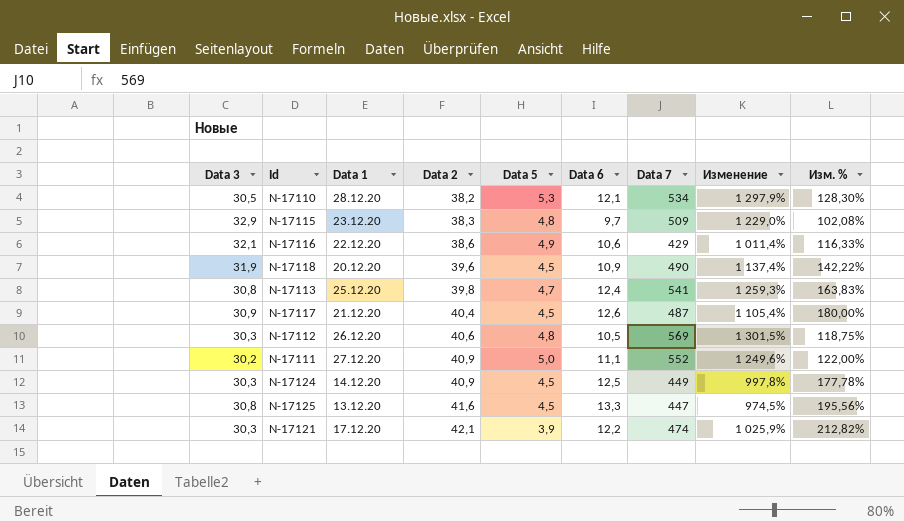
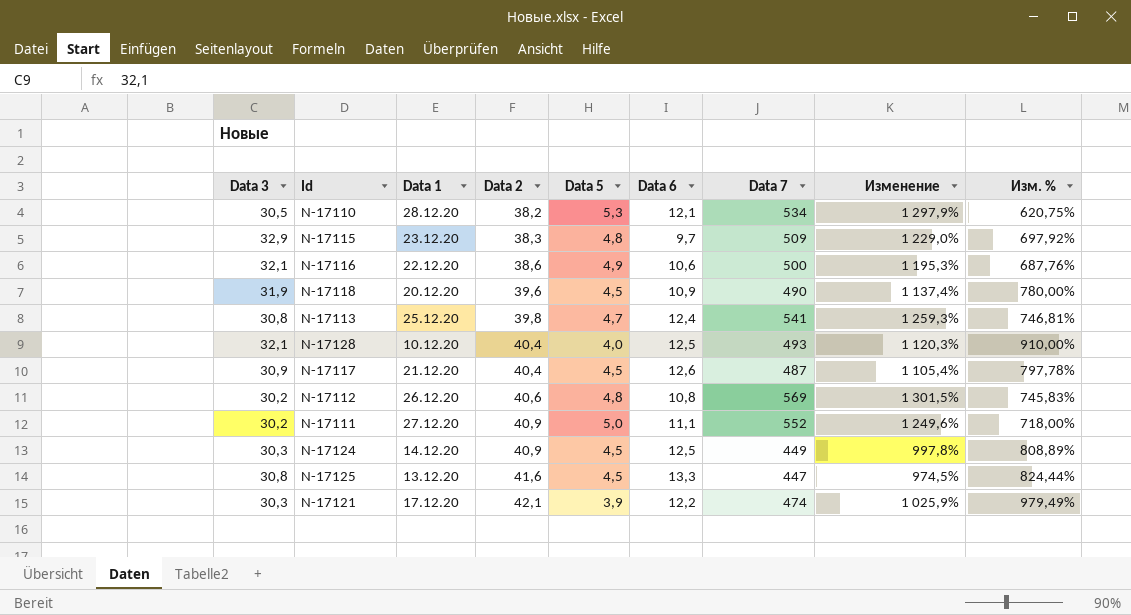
column Изм. % | formula: ([Data 6] - [Data 5]) / [Data 5] -> ([Data 2] - [Data 5]) / [Data 5]
N-17116 | Data 7: 429 -> 500
N-17116 | Изменение: 1 011,4% -> 1 195,3%
row N-17128: none -> 32,1 | 10.12.20 | 40,4 | 4,0 | 12,5 | 493 | 1 120,3% | 910,00%
N-17112 | Data 3: 30,3 -> 30,2
N-17112 | Data 6: 10,5 -> 10,8

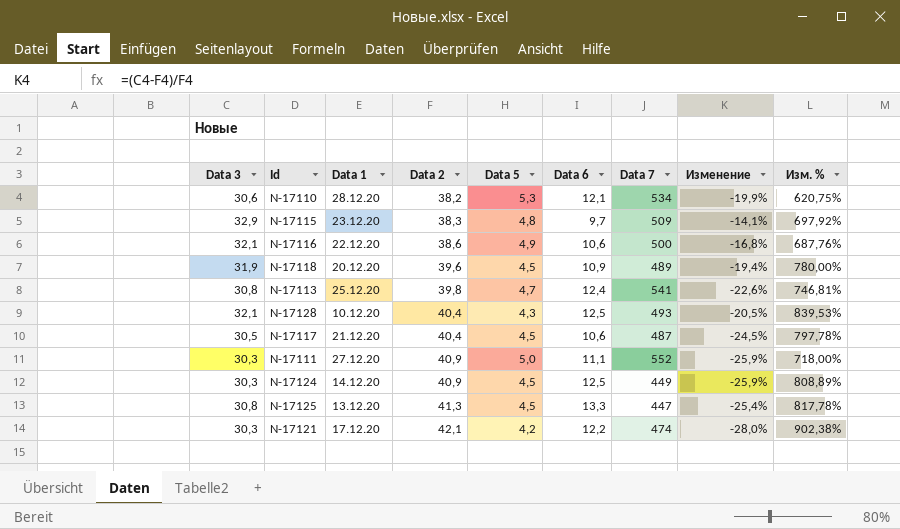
column Изменение | formula: ([Data 7] - [Data 2]) / [Data 2] -> ([Data 3] - [Data 2]) / [Data 2]
row N-17112: 30,2 | 26.12.20 | 40,6 | 4,8 | 10,8 | 569 | 1 301,5% | 745,83% -> none
N-17110 | Data 3: 30,5 -> 30,6
N-17118 | Data 7: 490 -> 489
N-17128 | Data 5: 4,0 -> 4,3
N-17128 | Изм. %: 910,00% -> 839,53%
N-17117 | Data 3: 30,9 -> 30,5
N-17117 | Data 6: 12,6 -> 10,6
N-17111 | Data 3: 30,2 -> 30,3
N-17125 | Data 2: 41,6 -> 41,3
N-17125 | Изм. %: 824,44% -> 817,78%
N-17121 | Data 5: 3,9 -> 4,2
N-17121 | Изм. %: 979,49% -> 902,38%

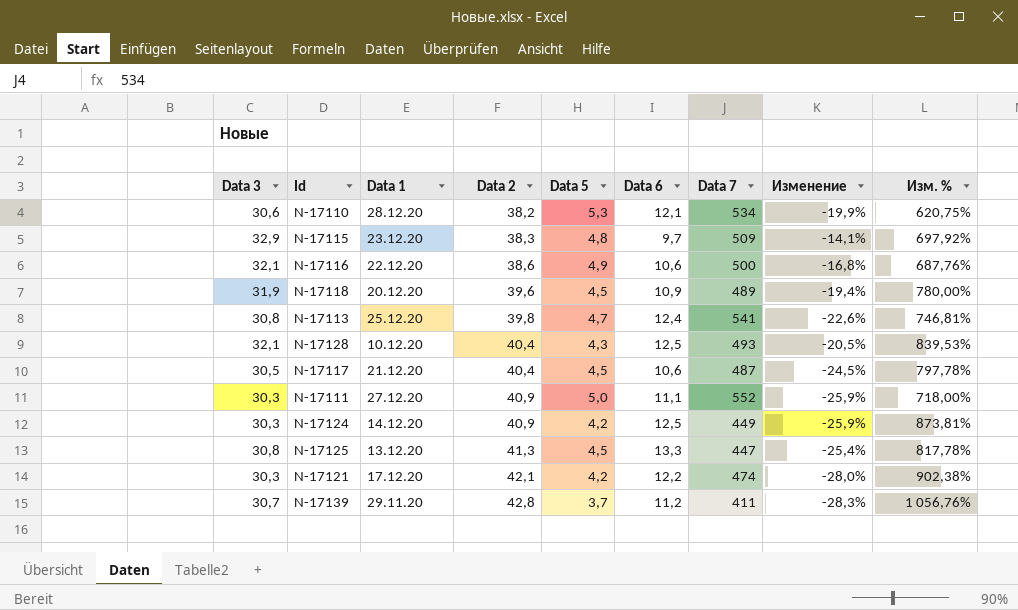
N-17124 | Data 5: 4,5 -> 4,2
N-17124 | Изм. %: 808,89% -> 873,81%
row N-17139: none -> 30,7 | 29.11.20 | 42,8 | 3,7 | 11,2 | 411 | -28,3% | 1 056,76%

